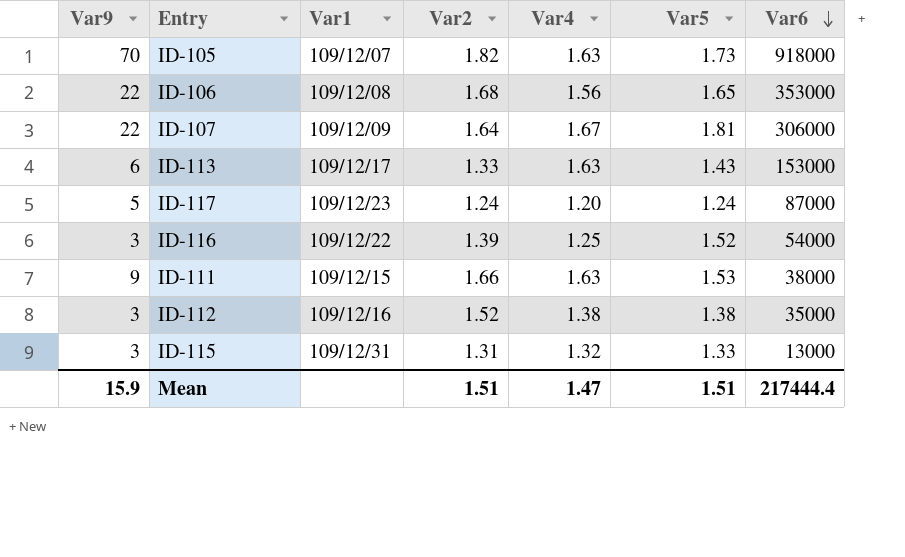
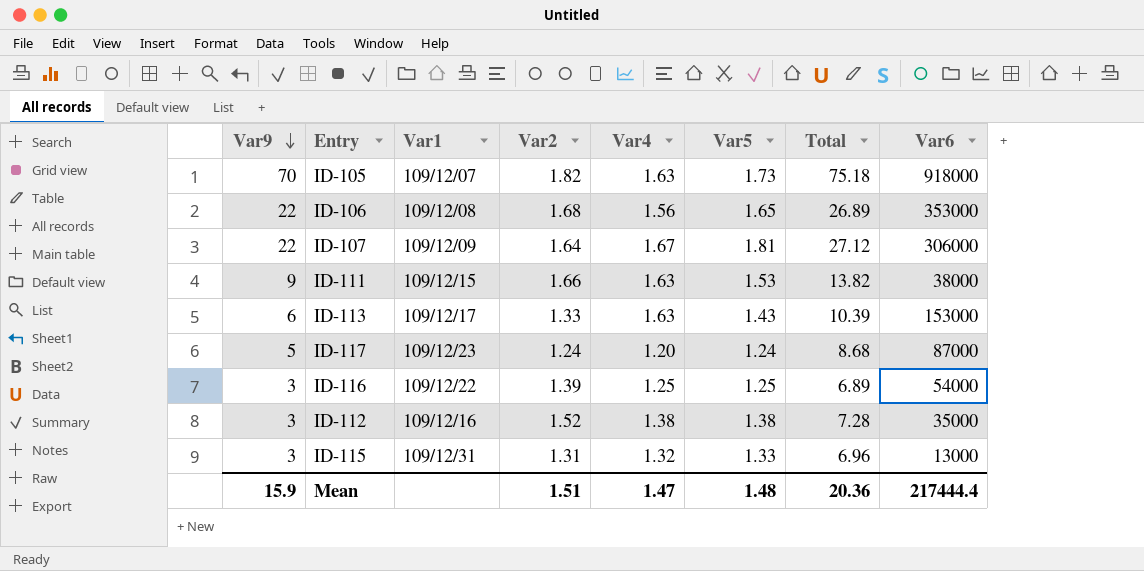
row order: Var6 descending -> Var9 descending
column Total | formula: none -> [Var9] + [Var2] + [Var4] + [Var5]
ID-116 | Var5: 1.52 -> 1.25
Mean | Var5: 1.51 -> 1.48

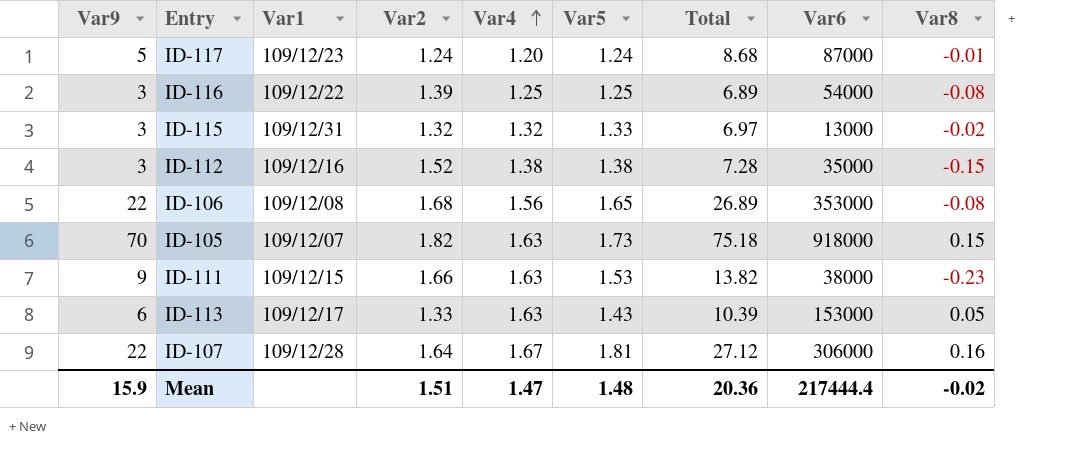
row order: Var9 descending -> Var4 ascending
column Var8 | position: none -> 9
ID-115 | Var2: 1.31 -> 1.32
ID-115 | Total: 6.96 -> 6.97
ID-107 | Var1: 109/12/09 -> 109/12/28

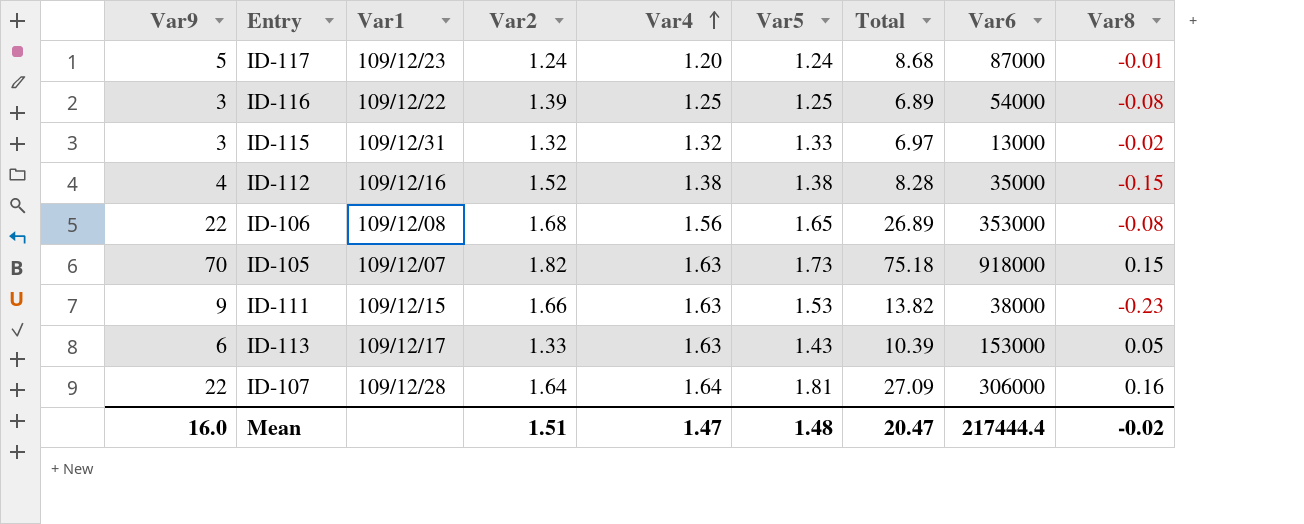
ID-112 | Var9: 3 -> 4
ID-112 | Total: 7.28 -> 8.28
ID-107 | Var4: 1.67 -> 1.64
ID-107 | Total: 27.12 -> 27.09
Mean | Var9: 15.9 -> 16.0
Mean | Total: 20.36 -> 20.47

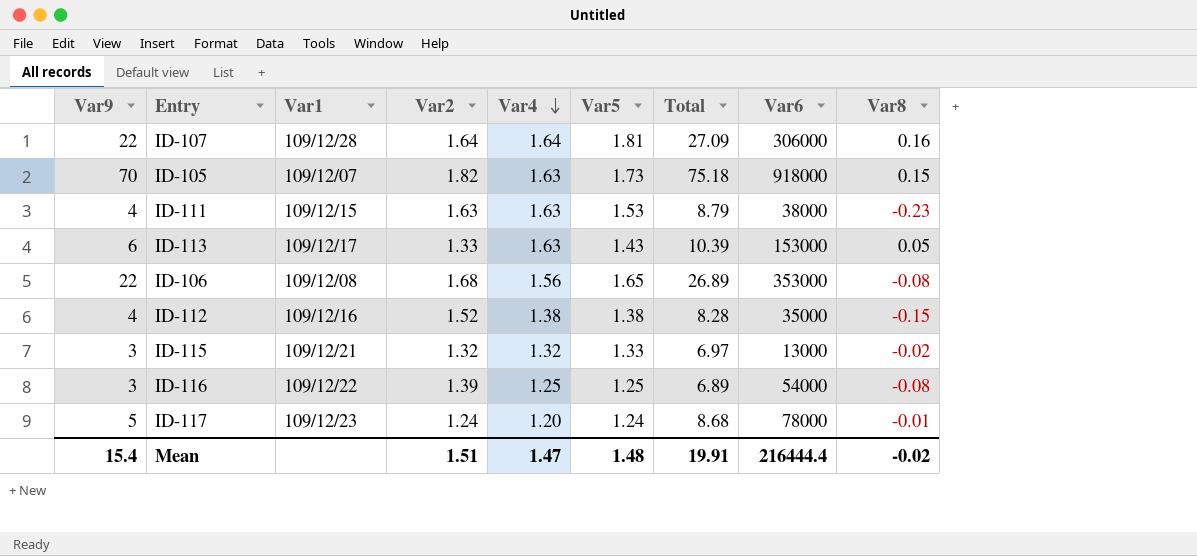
row order: Var4 ascending -> Var4 descending
ID-111 | Var9: 9 -> 4
ID-111 | Var2: 1.66 -> 1.63
ID-111 | Total: 13.82 -> 8.79
ID-115 | Var1: 109/12/31 -> 109/12/21
ID-117 | Var6: 87000 -> 78000
Mean | Var9: 16.0 -> 15.4
Mean | Total: 20.47 -> 19.91
Mean | Var6: 217444.4 -> 216444.4

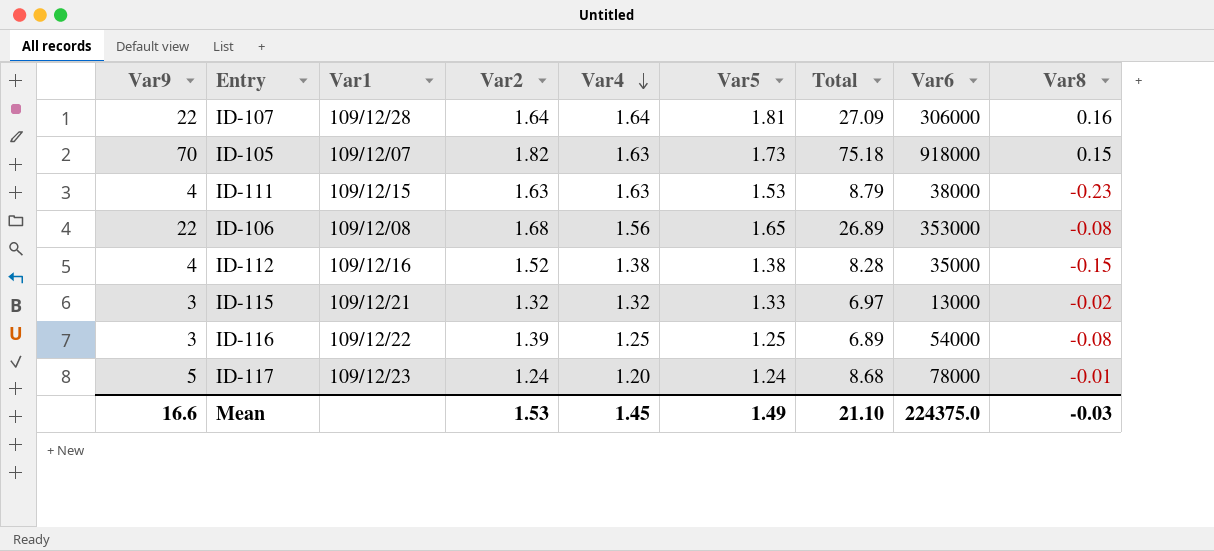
row ID-113: 6 | 109/12/17 | 1.33 | 1.63 | 1.43 | 10.39 | 153000 | 0.05 -> none
Mean | Var9: 15.4 -> 16.6
Mean | Var2: 1.51 -> 1.53
Mean | Var4: 1.47 -> 1.45
Mean | Var5: 1.48 -> 1.49
Mean | Total: 19.91 -> 21.10
Mean | Var6: 216444.4 -> 224375.0
Mean | Var8: -0.02 -> -0.03

